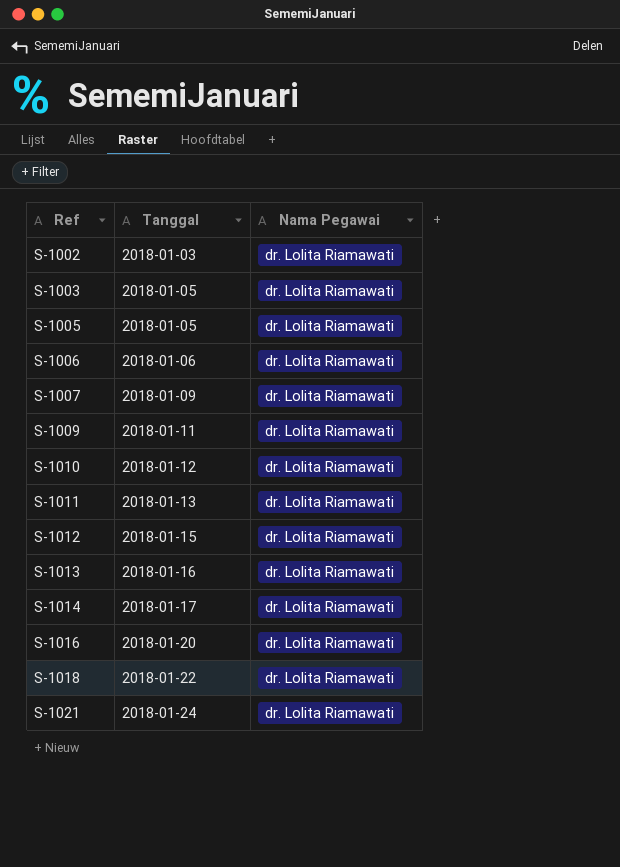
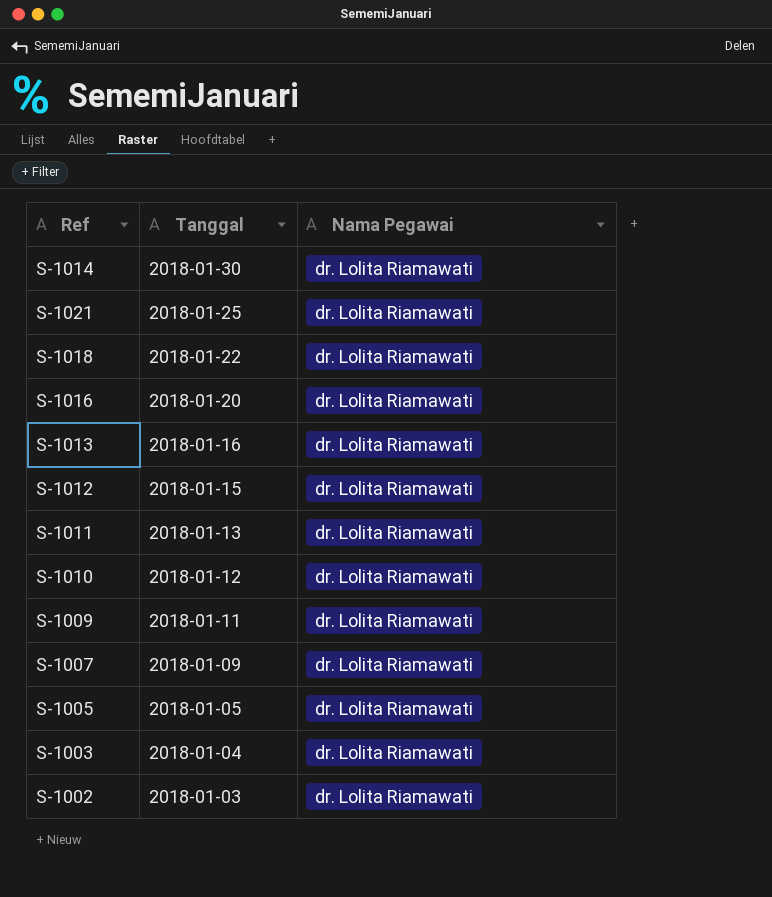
row order: Ref ascending -> Tanggal descending
row S-1006: 2018-01-06 | dr. Lolita Riamawati -> none
S-1014 | Tanggal: 2018-01-17 -> 2018-01-30
S-1021 | Tanggal: 2018-01-24 -> 2018-01-25
S-1003 | Tanggal: 2018-01-05 -> 2018-01-04

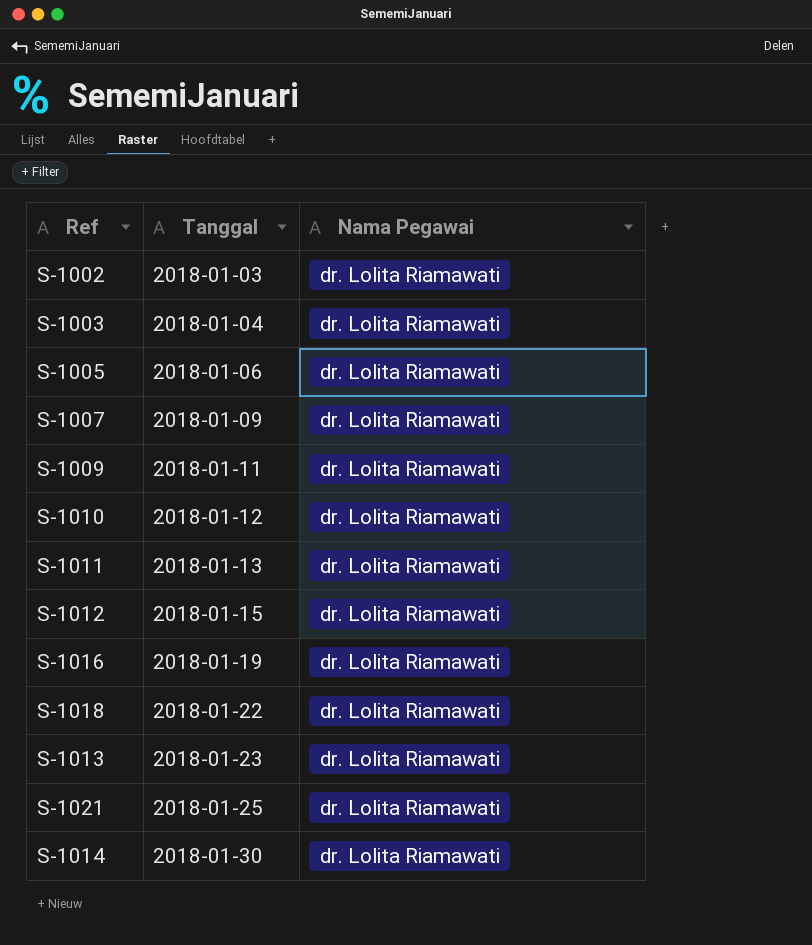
row order: Tanggal descending -> Tanggal ascending
S-1005 | Tanggal: 2018-01-05 -> 2018-01-06
S-1016 | Tanggal: 2018-01-20 -> 2018-01-19
S-1013 | Tanggal: 2018-01-16 -> 2018-01-23

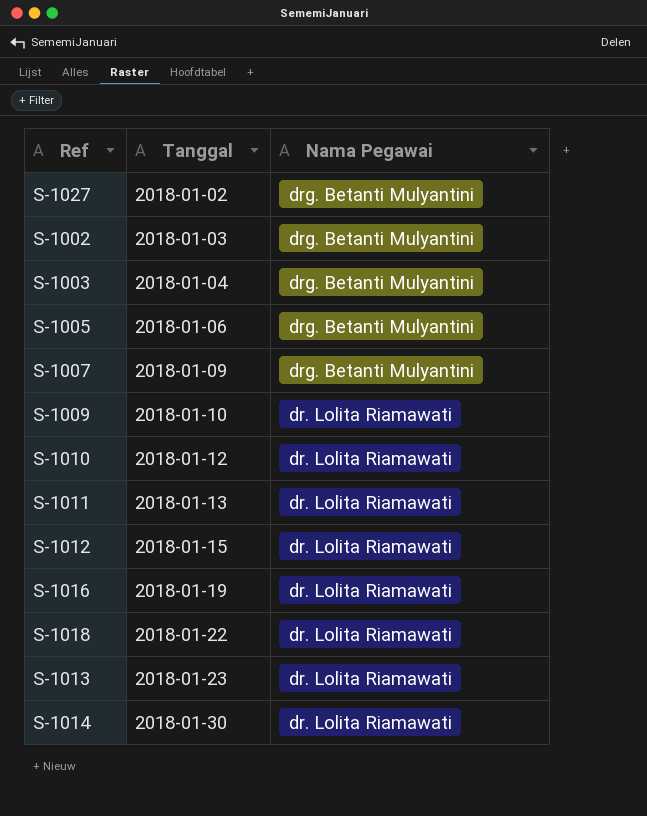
row S-1021: 2018-01-25 | dr. Lolita Riamawati -> none
row S-1027: none -> 2018-01-02 | drg. Betanti Mulyantini
S-1002 | Nama Pegawai: dr. Lolita Riamawati -> drg. Betanti Mulyantini
S-1003 | Nama Pegawai: dr. Lolita Riamawati -> drg. Betanti Mulyantini
S-1005 | Nama Pegawai: dr. Lolita Riamawati -> drg. Betanti Mulyantini
S-1007 | Nama Pegawai: dr. Lolita Riamawati -> drg. Betanti Mulyantini
S-1009 | Tanggal: 2018-01-11 -> 2018-01-10

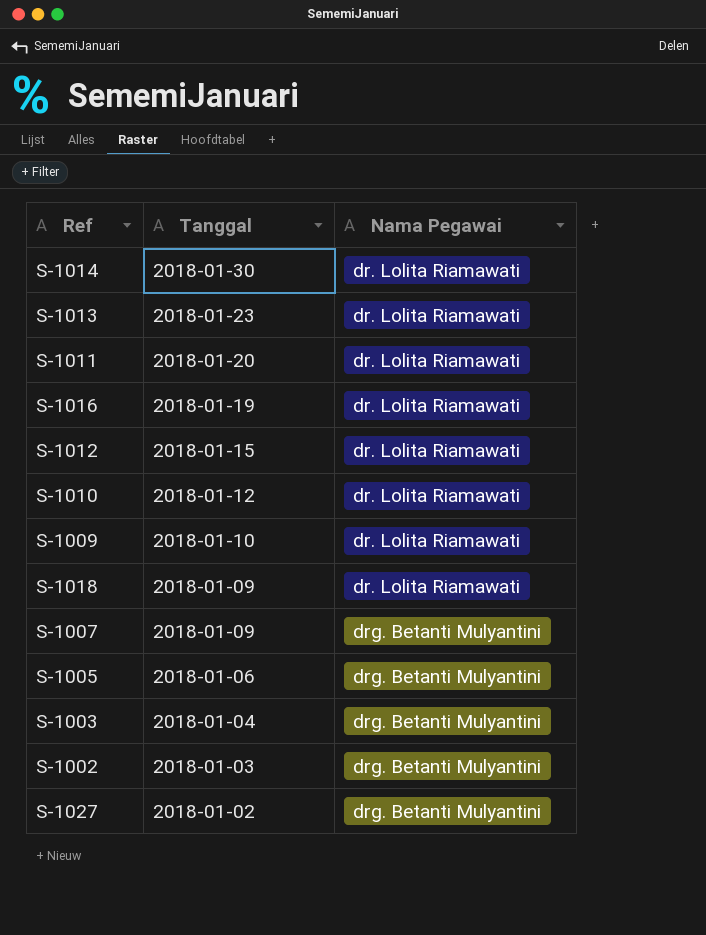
row order: Tanggal ascending -> Tanggal descending
S-1011 | Tanggal: 2018-01-13 -> 2018-01-20
S-1018 | Tanggal: 2018-01-22 -> 2018-01-09

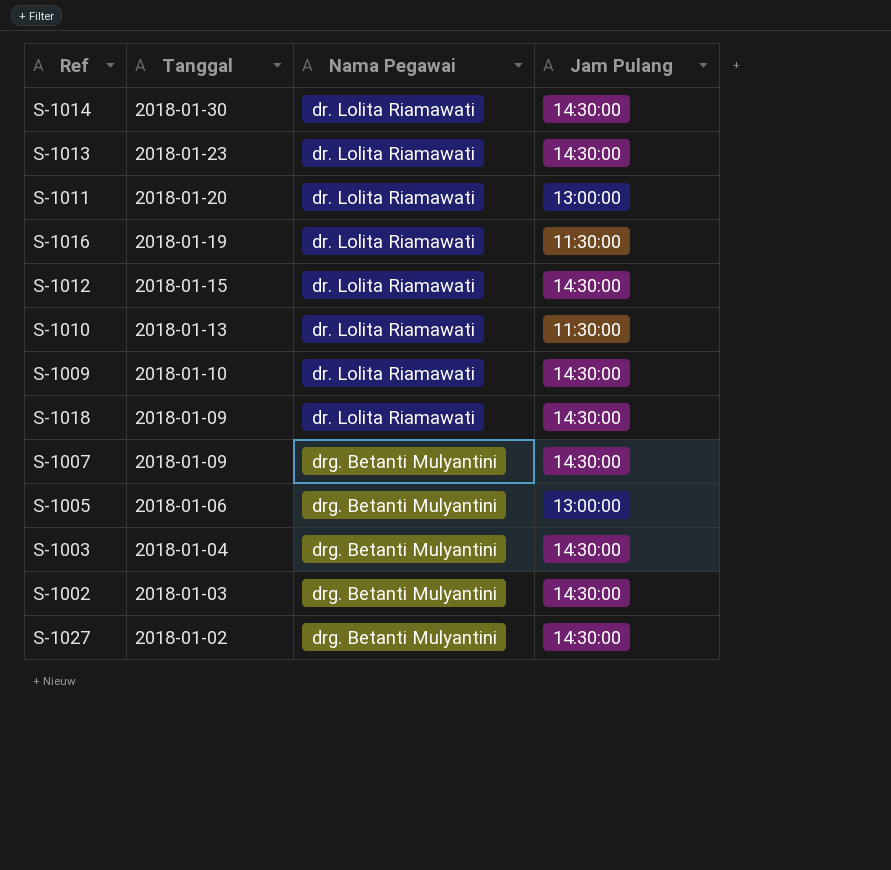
column Jam Pulang | position: none -> 4
S-1010 | Tanggal: 2018-01-12 -> 2018-01-13

